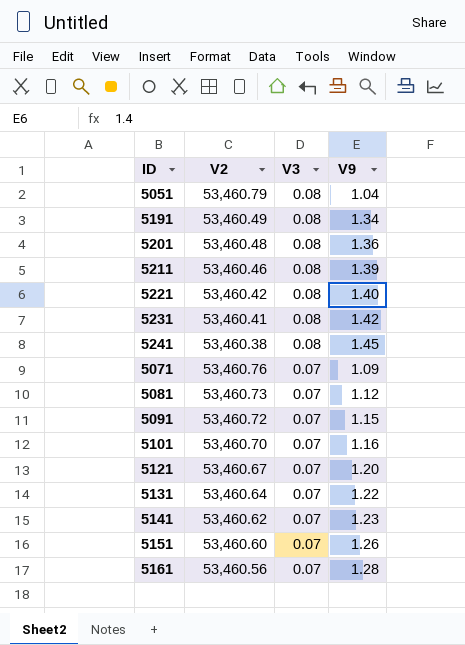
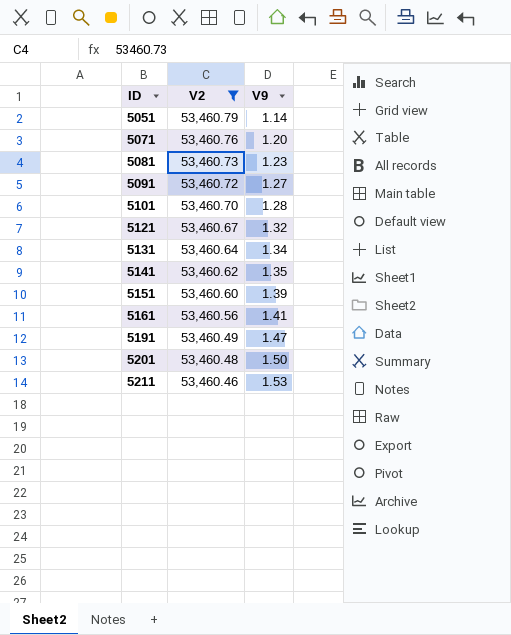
filter: none -> V2 >= 53,460.46
row order: V3 descending -> ID ascending
column V3 | position: 3 -> none
5051 | V9: 1.04 -> 1.14
5071 | V9: 1.09 -> 1.20
5081 | V9: 1.12 -> 1.23
5091 | V9: 1.15 -> 1.27
5101 | V9: 1.16 -> 1.28
5121 | V9: 1.20 -> 1.32
5131 | V9: 1.22 -> 1.34
5141 | V9: 1.23 -> 1.35
5151 | V9: 1.26 -> 1.39
5161 | V9: 1.28 -> 1.41
5191 | V9: 1.34 -> 1.47
5201 | V9: 1.36 -> 1.50
5211 | V9: 1.39 -> 1.53

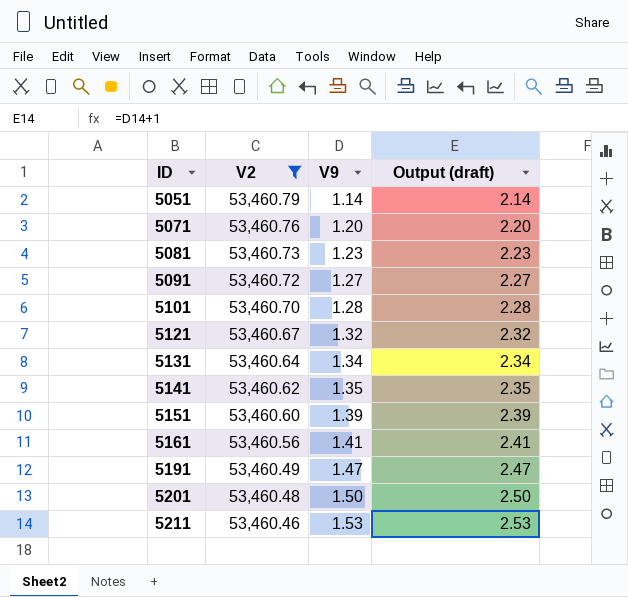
column Output (draft) | formula: none -> [V9] + 1

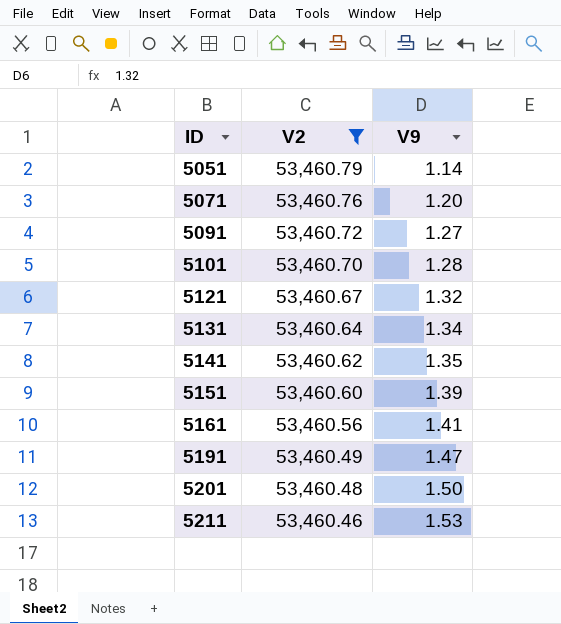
column Output (draft) | formula: [V9] + 1 -> none
row 5081: 53,460.73 | 1.23 | 2.23 -> none

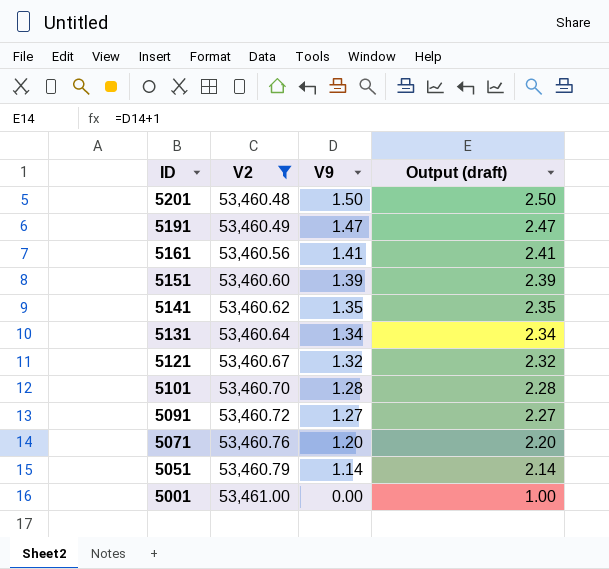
row order: ID ascending -> ID descending
column Output (draft) | formula: none -> [V9] + 1
row 5211: 53,460.46 | 1.53 -> none
row 5001: none -> 53,461.00 | 0.00 | 1.00

